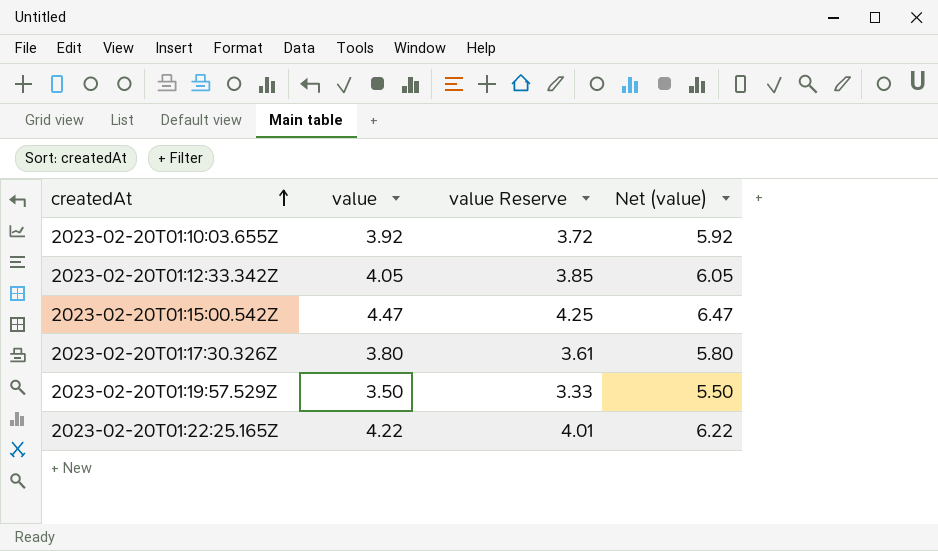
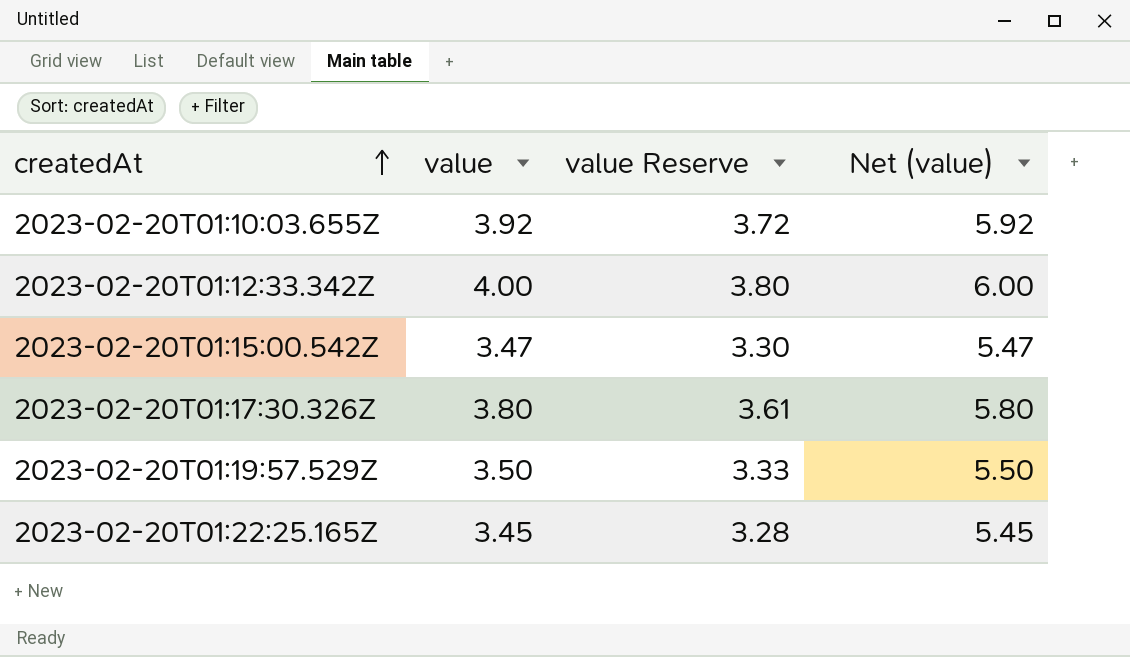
2023-02-20T01:12:33.342Z | value: 4.05 -> 4.00
2023-02-20T01:12:33.342Z | value Reserve: 3.85 -> 3.80
2023-02-20T01:12:33.342Z | Net (value): 6.05 -> 6.00
2023-02-20T01:15:00.542Z | value: 4.47 -> 3.47
2023-02-20T01:15:00.542Z | value Reserve: 4.25 -> 3.30
2023-02-20T01:15:00.542Z | Net (value): 6.47 -> 5.47
2023-02-20T01:22:25.165Z | value: 4.22 -> 3.45
2023-02-20T01:22:25.165Z | value Reserve: 4.01 -> 3.28
2023-02-20T01:22:25.165Z | Net (value): 6.22 -> 5.45

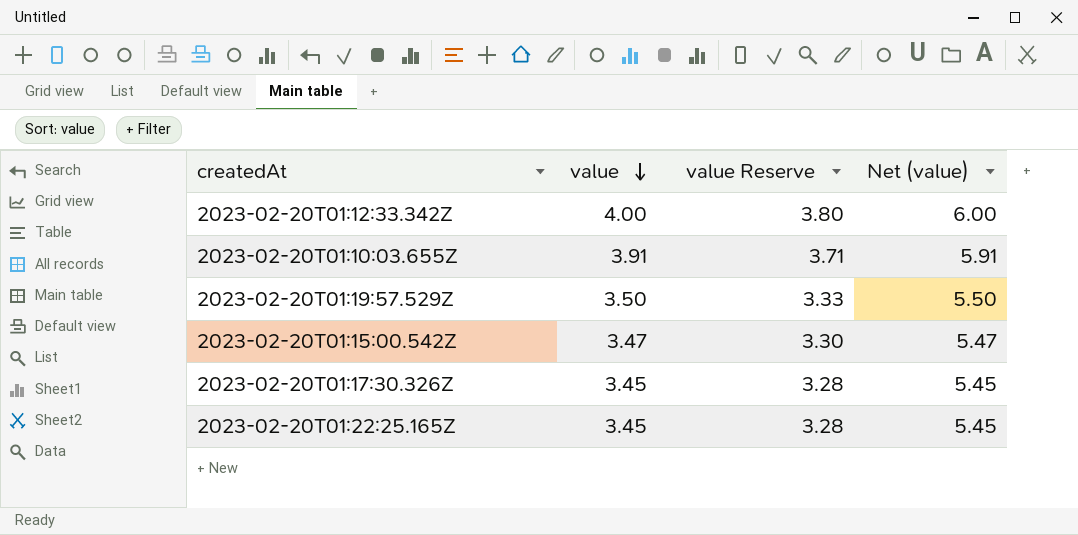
row order: createdAt ascending -> value descending
2023-02-20T01:10:03.655Z | value: 3.92 -> 3.91
2023-02-20T01:10:03.655Z | value Reserve: 3.72 -> 3.71
2023-02-20T01:10:03.655Z | Net (value): 5.92 -> 5.91
2023-02-20T01:17:30.326Z | value: 3.80 -> 3.45
2023-02-20T01:17:30.326Z | value Reserve: 3.61 -> 3.28
2023-02-20T01:17:30.326Z | Net (value): 5.80 -> 5.45

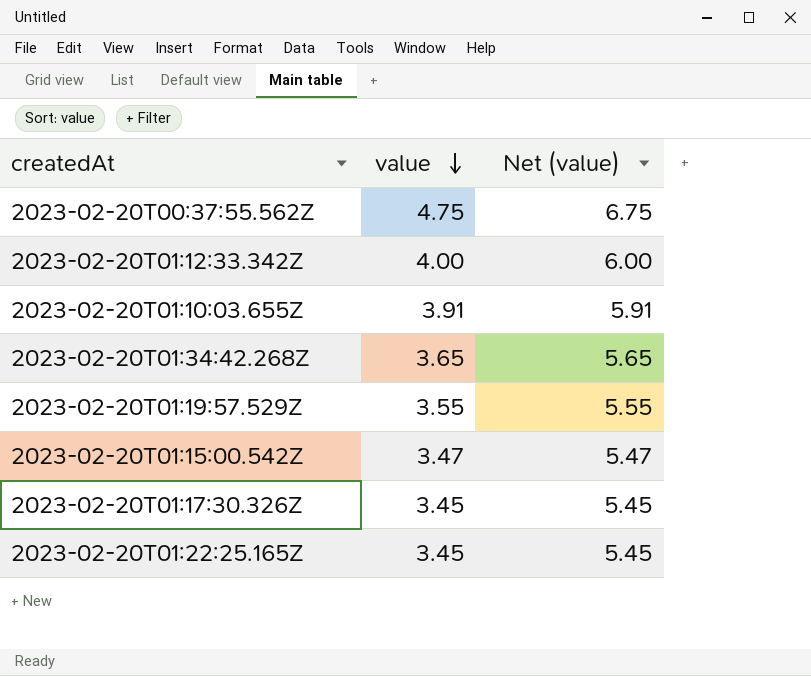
column value Reserve | formula: [value] * 0.95 -> none
row 2023-02-20T00:37:55.562Z: none -> 4.75 | 6.75
row 2023-02-20T01:34:42.268Z: none -> 3.65 | 5.65
2023-02-20T01:19:57.529Z | value: 3.50 -> 3.55
2023-02-20T01:19:57.529Z | Net (value): 5.50 -> 5.55

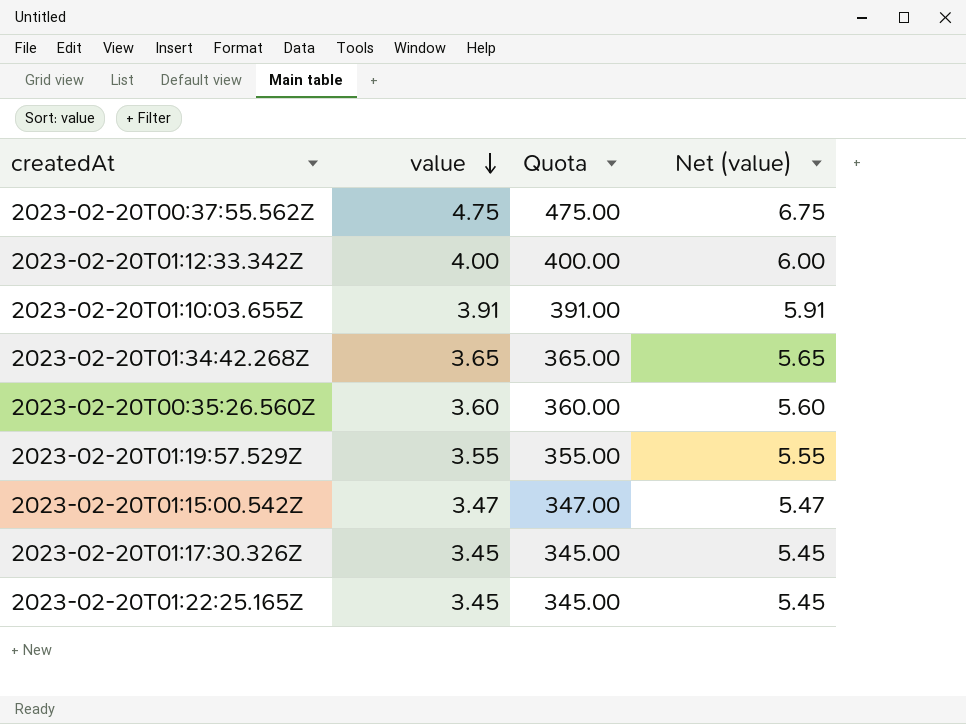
column Quota | formula: none -> [value] * 100
row 2023-02-20T00:35:26.560Z: none -> 3.60 | 360.00 | 5.60

